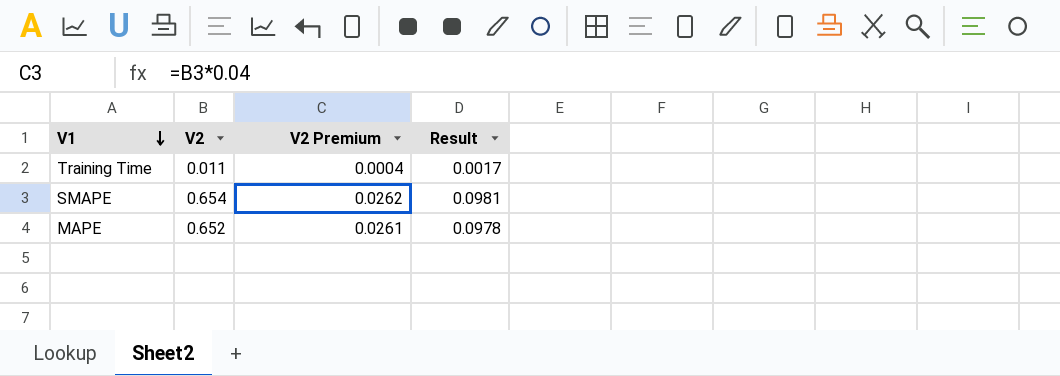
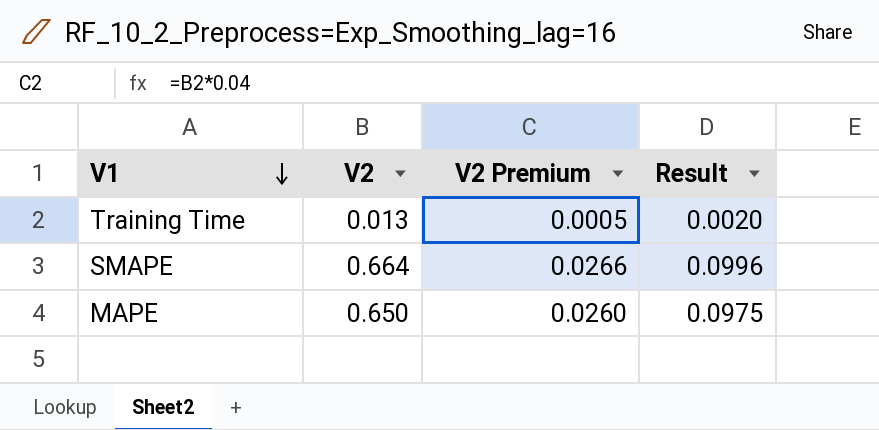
Training Time | V2: 0.011 -> 0.013
Training Time | V2 Premium: 0.0004 -> 0.0005
Training Time | Result: 0.0017 -> 0.0020
SMAPE | V2: 0.654 -> 0.664
SMAPE | V2 Premium: 0.0262 -> 0.0266
SMAPE | Result: 0.0981 -> 0.0996
MAPE | V2: 0.652 -> 0.650
MAPE | V2 Premium: 0.0261 -> 0.0260
MAPE | Result: 0.0978 -> 0.0975

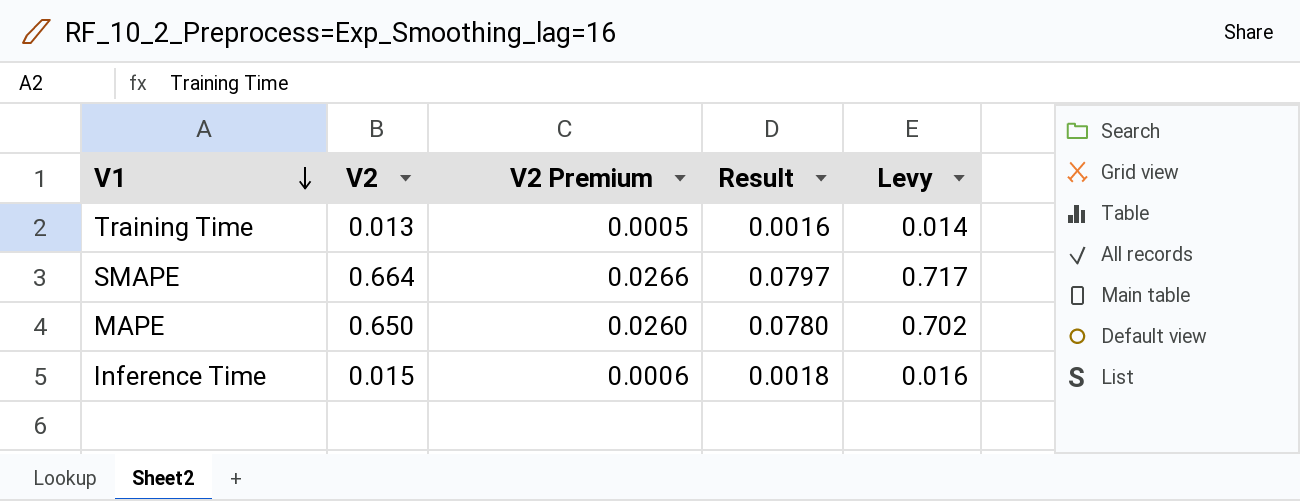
column Result | formula: [V2] * 0.15 -> [V2] * 0.12
column Levy | formula: none -> [V2] * 1.08
row Inference Time: none -> 0.015 | 0.0006 | 0.0018 | 0.016

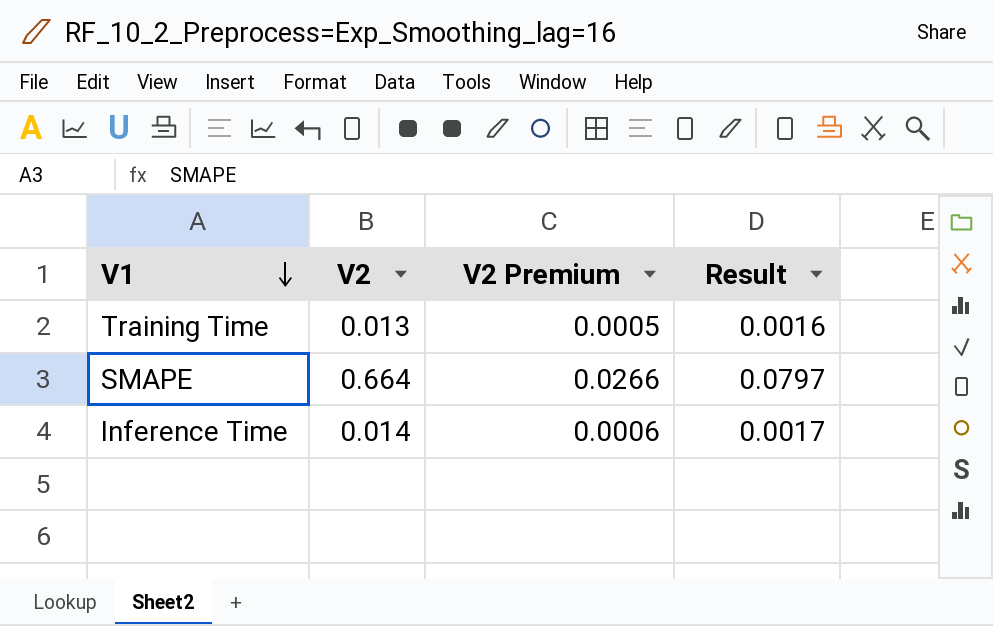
column Levy | formula: [V2] * 1.08 -> none
row MAPE: 0.650 | 0.0260 | 0.0780 | 0.702 -> none
Inference Time | V2: 0.015 -> 0.014
Inference Time | Result: 0.0018 -> 0.0017

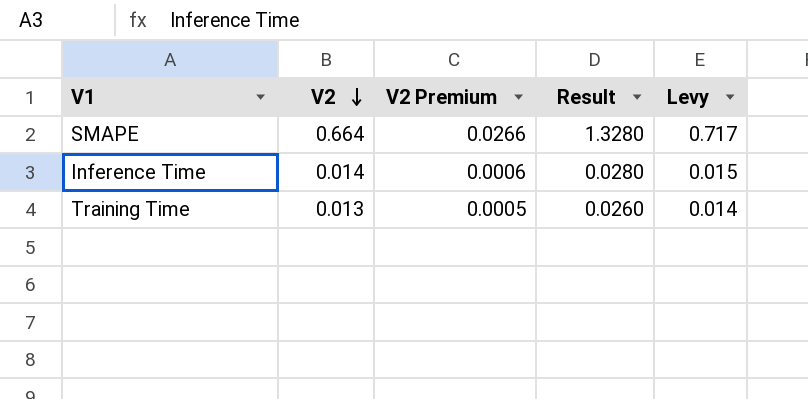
row order: V1 descending -> V2 descending
column Result | formula: [V2] * 0.12 -> [V2] * 2
column Levy | formula: none -> [V2] * 1.08

